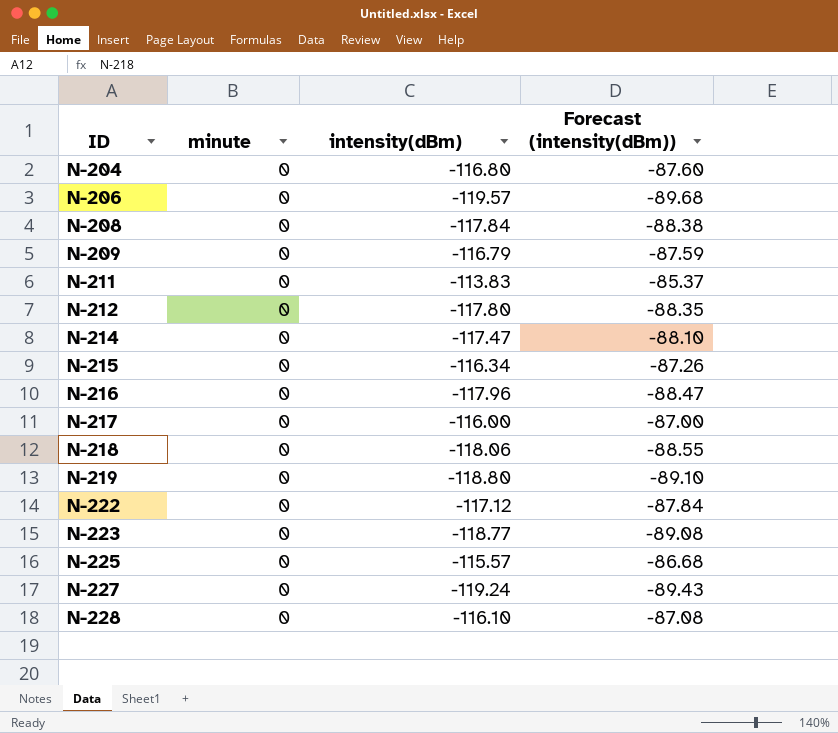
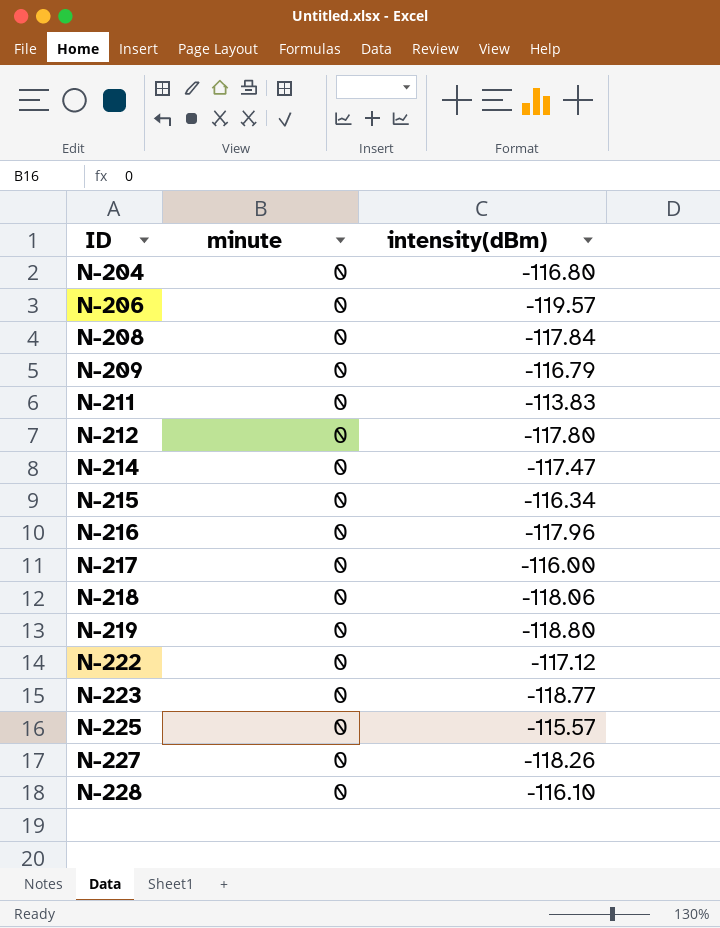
column Forecast (intensity(dBm)) | formula: [intensity(dBm)] * 0.75 -> none
N-227 | intensity(dBm): -119.24 -> -118.26

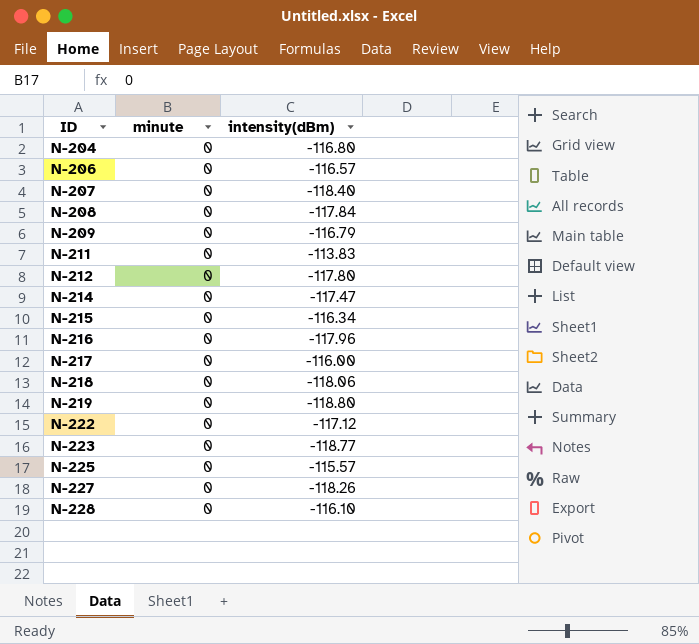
N-206 | intensity(dBm): -119.57 -> -116.57
row N-207: none -> 0 | -118.40

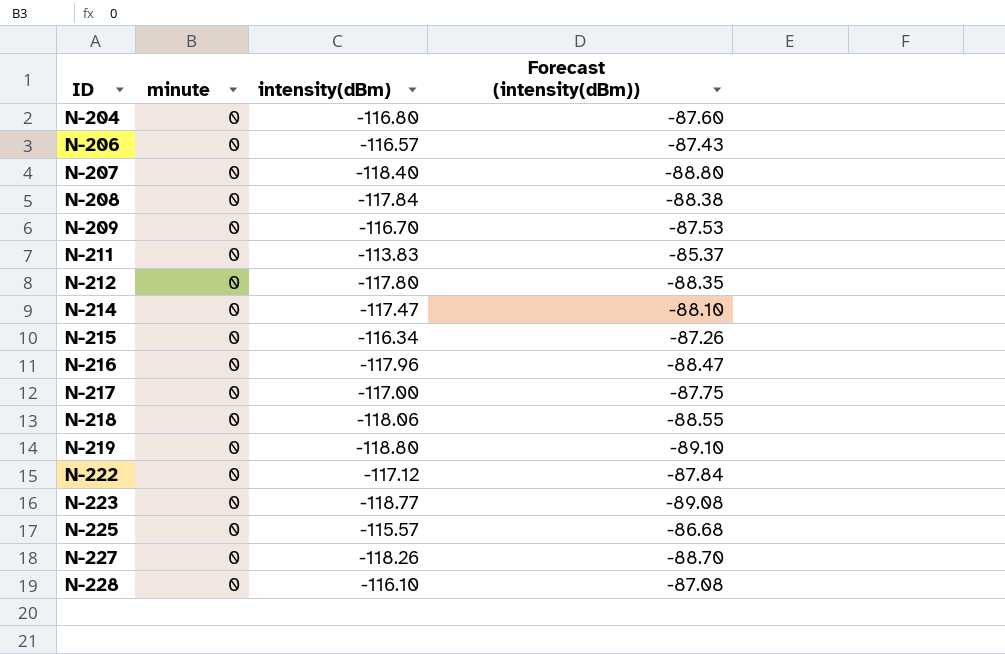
column Forecast (intensity(dBm)) | formula: none -> [intensity(dBm)] * 0.75
N-209 | intensity(dBm): -116.79 -> -116.70
N-217 | intensity(dBm): -116.00 -> -117.00

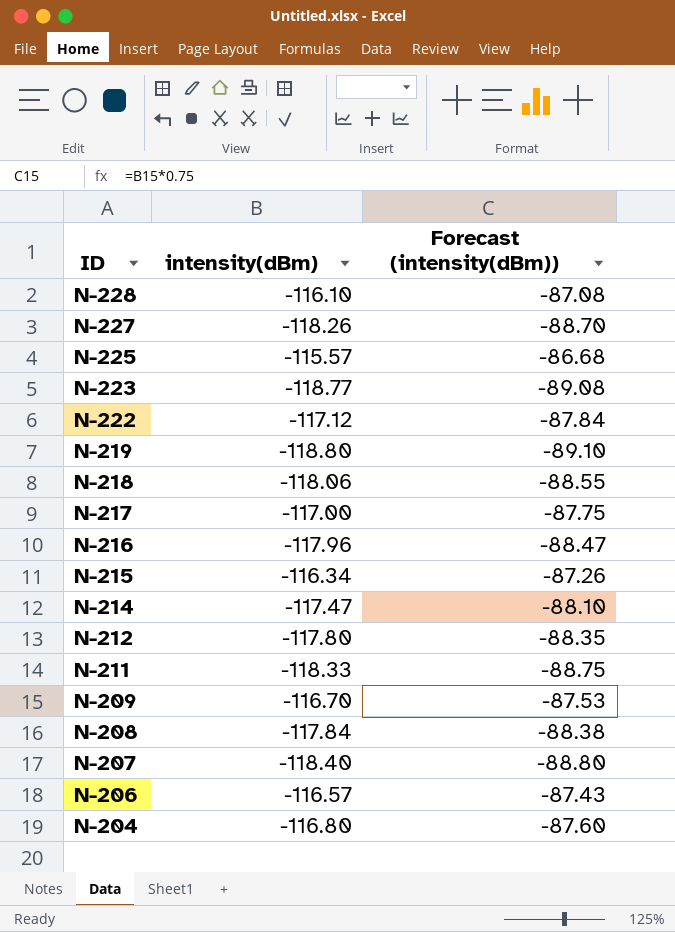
row order: ID ascending -> ID descending
column minute | position: 2 -> none
N-211 | intensity(dBm): -113.83 -> -118.33
N-211 | Forecast (intensity(dBm)): -85.37 -> -88.75

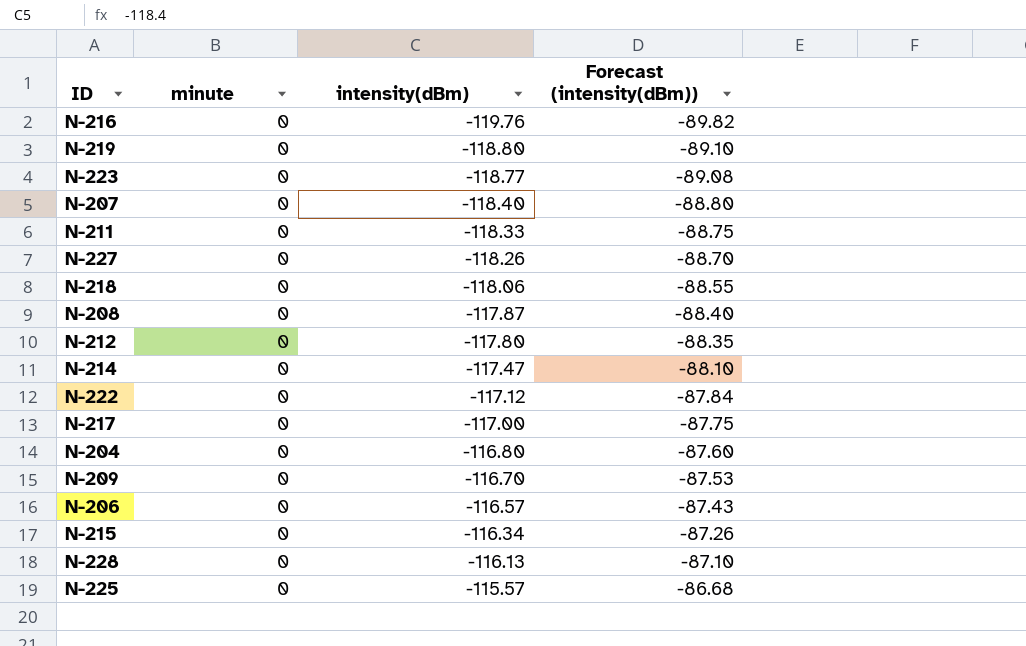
row order: ID descending -> intensity(dBm) ascending
column minute | position: none -> 2
N-216 | intensity(dBm): -117.96 -> -119.76
N-216 | Forecast (intensity(dBm)): -88.47 -> -89.82
N-208 | intensity(dBm): -117.84 -> -117.87
N-208 | Forecast (intensity(dBm)): -88.38 -> -88.40
N-228 | intensity(dBm): -116.10 -> -116.13
N-228 | Forecast (intensity(dBm)): -87.08 -> -87.10

